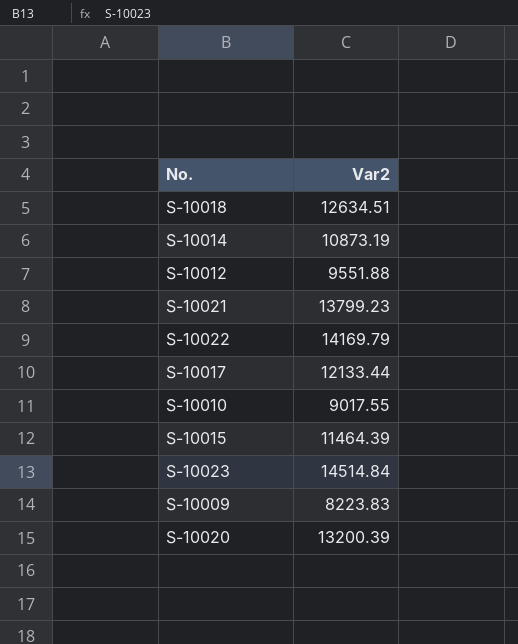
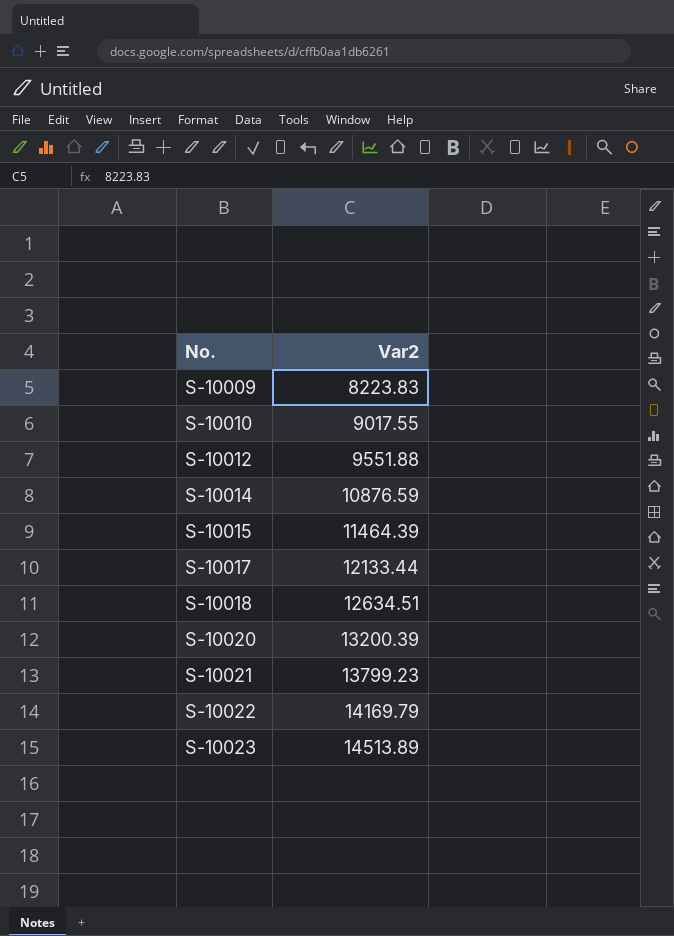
row order: none -> No. ascending
S-10014 | Var2: 10873.19 -> 10876.59
S-10023 | Var2: 14514.84 -> 14513.89

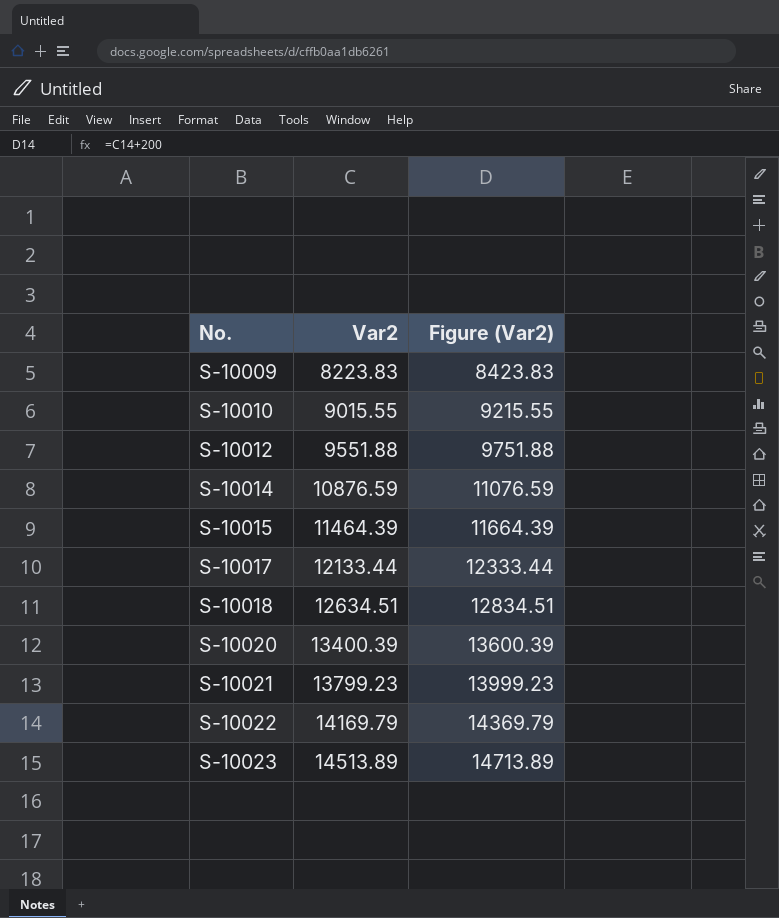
column Figure (Var2) | formula: none -> [Var2] + 200
S-10010 | Var2: 9017.55 -> 9015.55
S-10020 | Var2: 13200.39 -> 13400.39

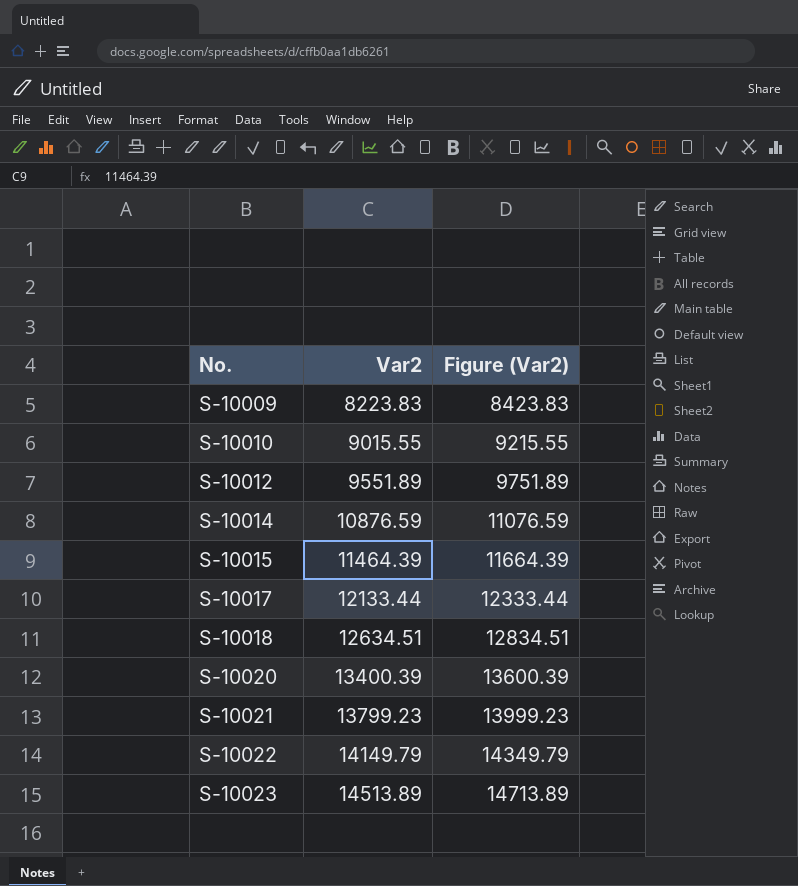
S-10012 | Var2: 9551.88 -> 9551.89
S-10012 | Figure (Var2): 9751.88 -> 9751.89
S-10022 | Var2: 14169.79 -> 14149.79
S-10022 | Figure (Var2): 14369.79 -> 14349.79

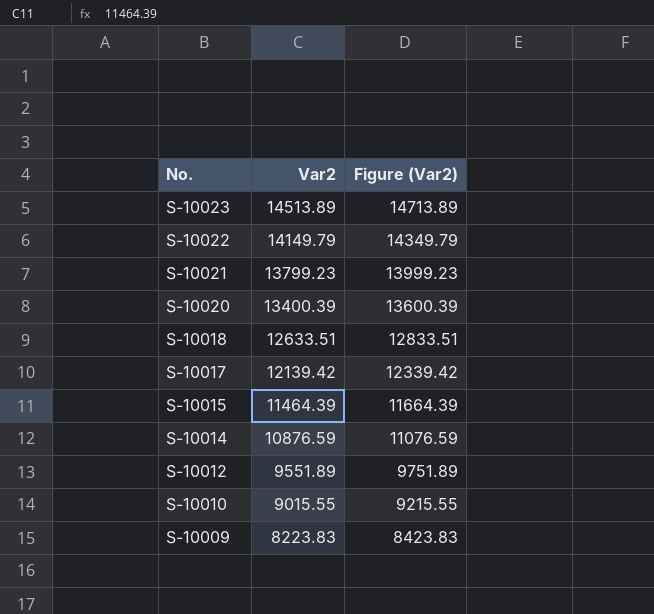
row order: No. ascending -> No. descending
S-10018 | Var2: 12634.51 -> 12633.51
S-10018 | Figure (Var2): 12834.51 -> 12833.51
S-10017 | Var2: 12133.44 -> 12139.42
S-10017 | Figure (Var2): 12333.44 -> 12339.42

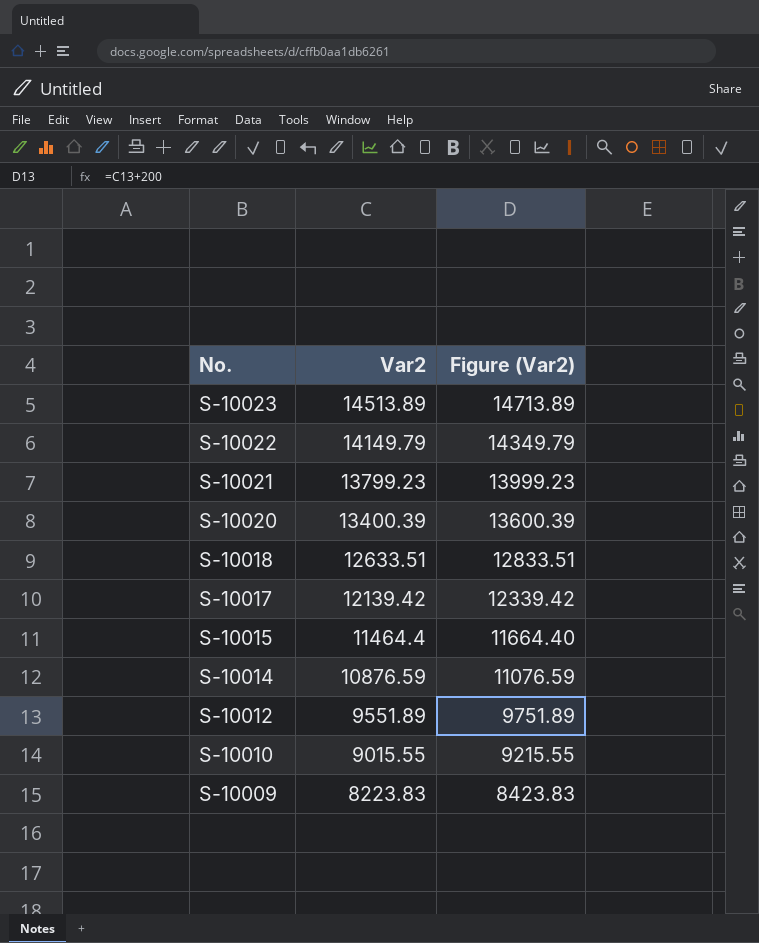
S-10015 | Var2: 11464.39 -> 11464.4
S-10015 | Figure (Var2): 11664.39 -> 11664.40

